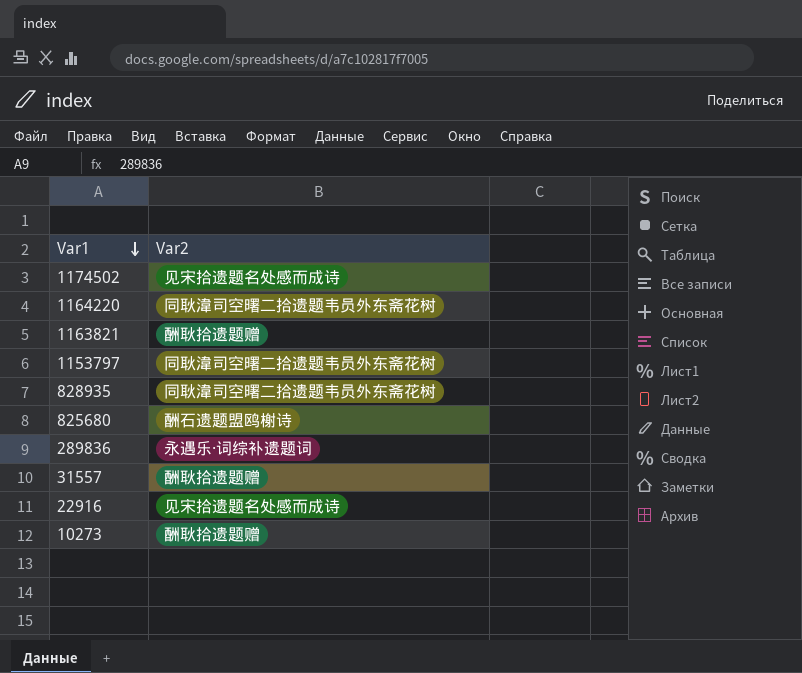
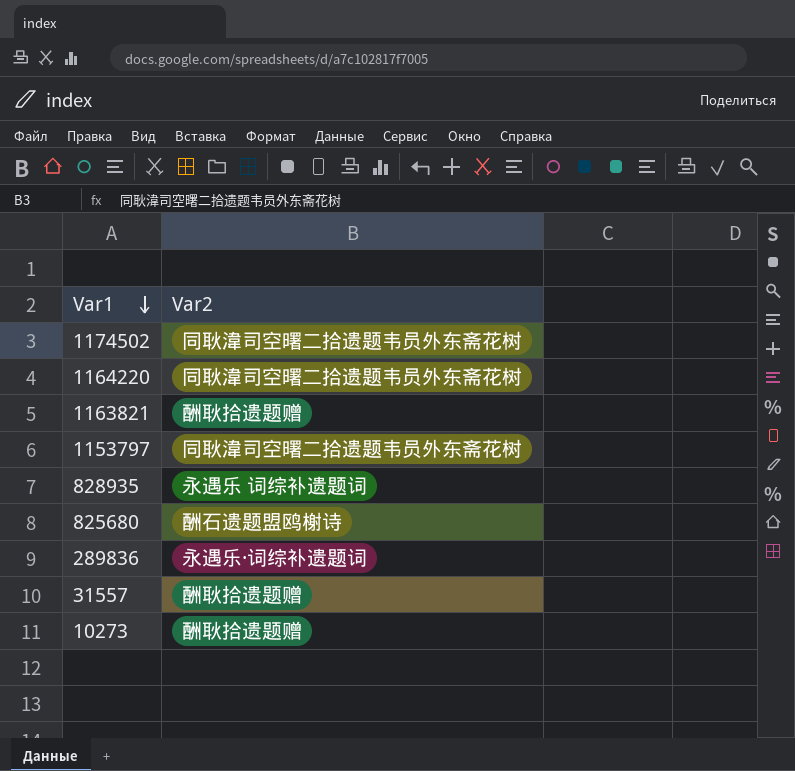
row 22916: 见宋拾遗题名处感而成诗 -> none
1174502 | Var2: 见宋拾遗题名处感而成诗 -> 同耿湋司空曙二拾遗题韦员外东斋花树
828935 | Var2: 同耿湋司空曙二拾遗题韦员外东斋花树 -> 永遇乐 词综补遗题词

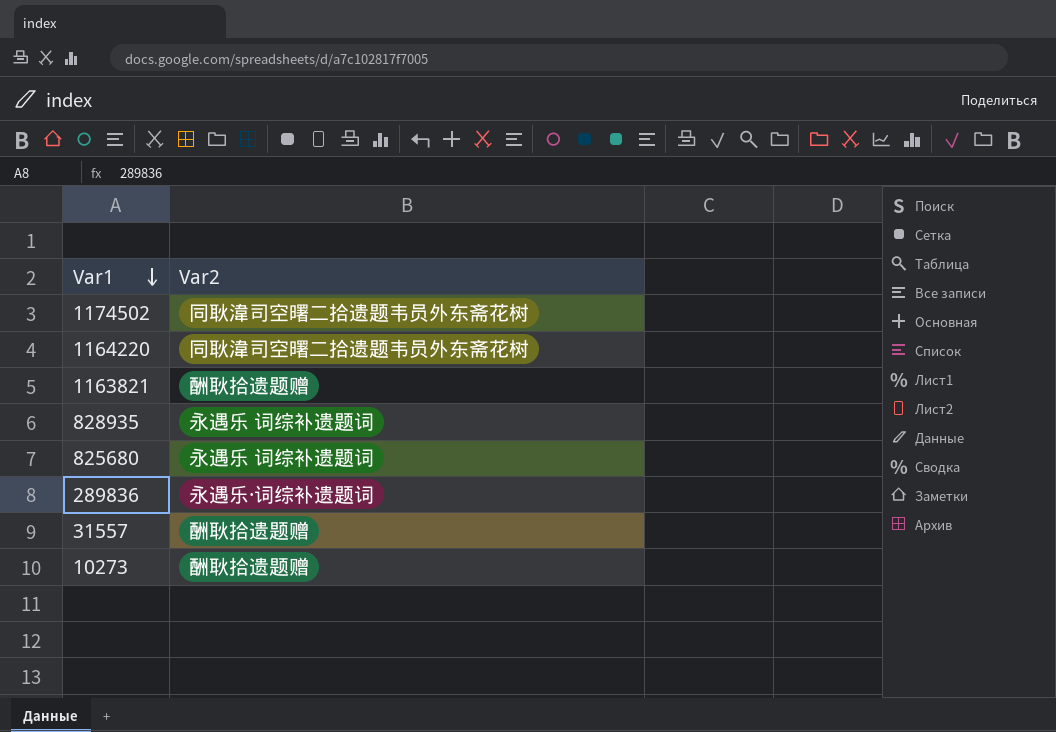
row 1153797: 同耿湋司空曙二拾遗题韦员外东斋花树 -> none
825680 | Var2: 酬石遗题盟鸥榭诗 -> 永遇乐 词综补遗题词

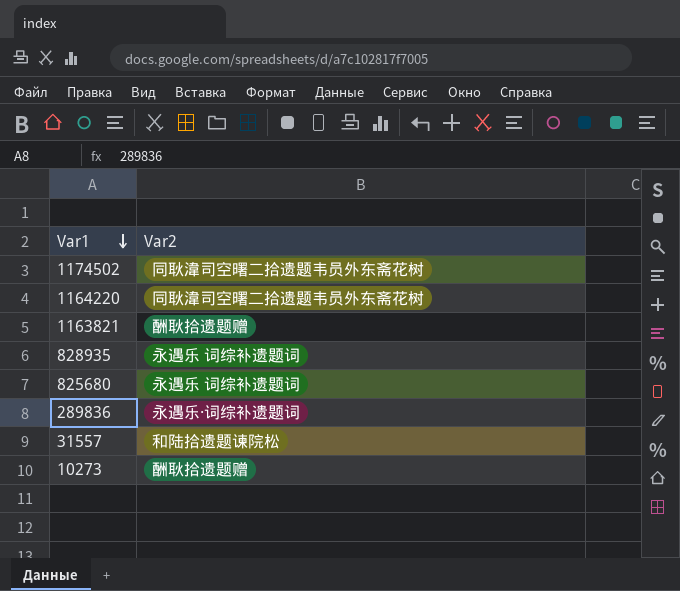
31557 | Var2: 酬耿拾遗题赠 -> 和陆拾遗题谏院松

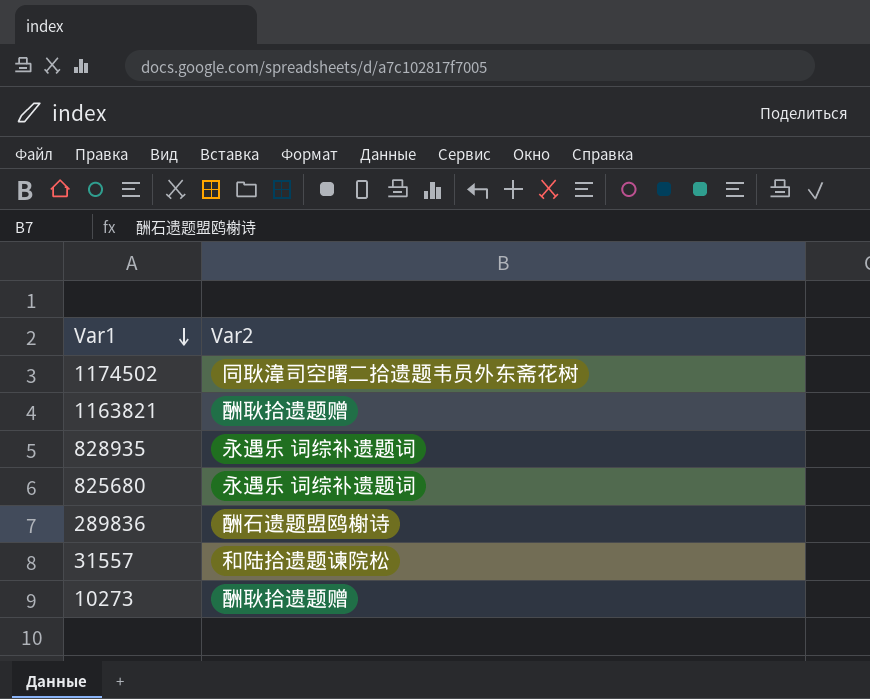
row 1164220: 同耿湋司空曙二拾遗题韦员外东斋花树 -> none
289836 | Var2: 永遇乐·词综补遗题词 -> 酬石遗题盟鸥榭诗

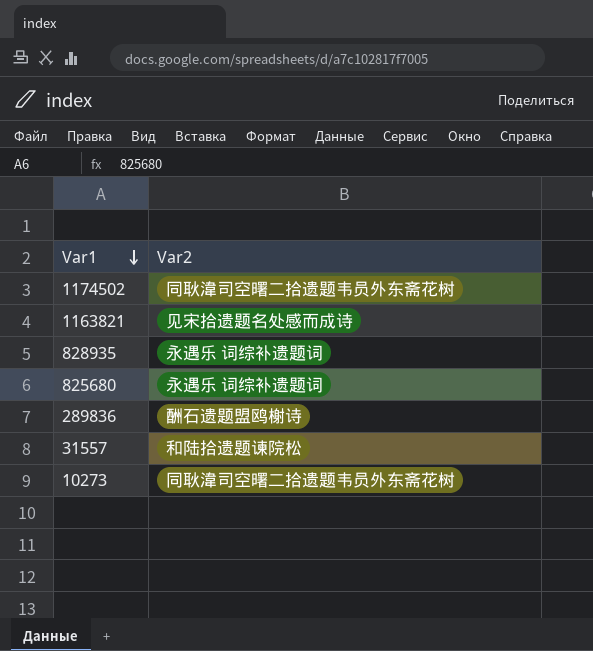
1163821 | Var2: 酬耿拾遗题赠 -> 见宋拾遗题名处感而成诗
10273 | Var2: 酬耿拾遗题赠 -> 同耿湋司空曙二拾遗题韦员外东斋花树

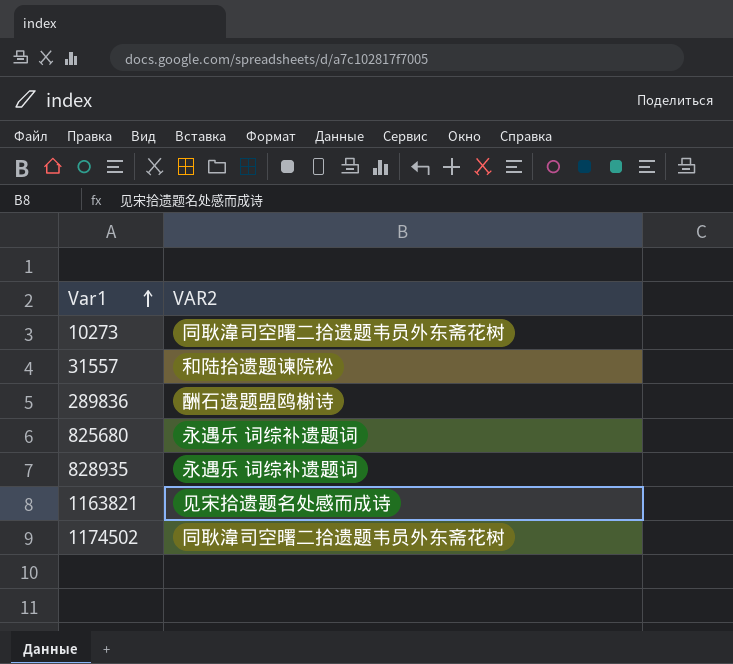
row order: Var1 descending -> Var1 ascending
column name: Var2 -> VAR2

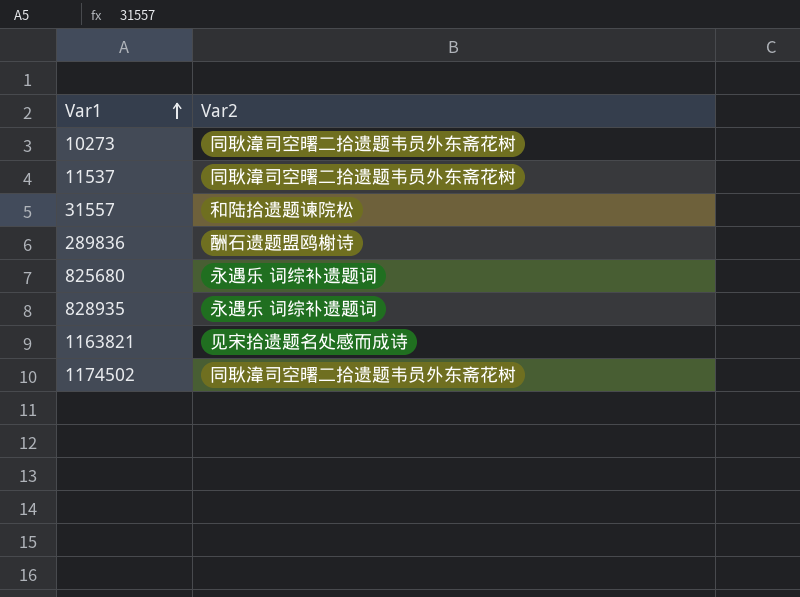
column name: VAR2 -> Var2
row 11537: none -> 同耿湋司空曙二拾遗题韦员外东斋花树

